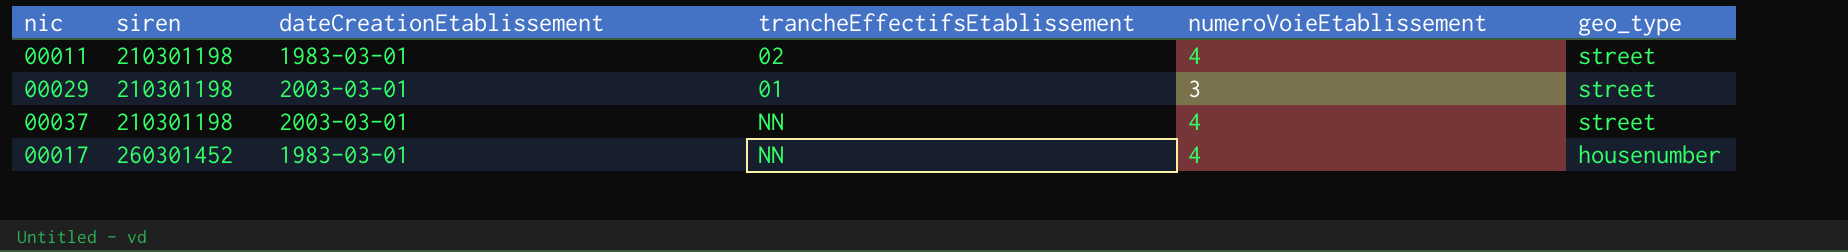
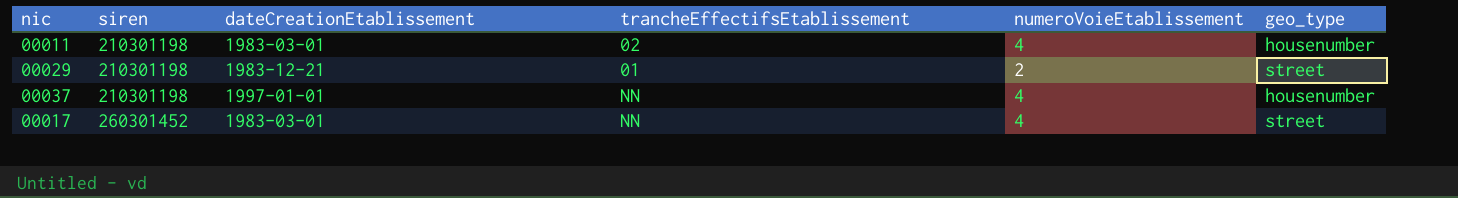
00011 | geo_type: street -> housenumber
00029 | dateCreationEtablissement: 2003-03-01 -> 1983-12-21
00029 | numeroVoieEtablissement: 3 -> 2
00037 | dateCreationEtablissement: 2003-03-01 -> 1997-01-01
00037 | geo_type: street -> housenumber
00017 | geo_type: housenumber -> street

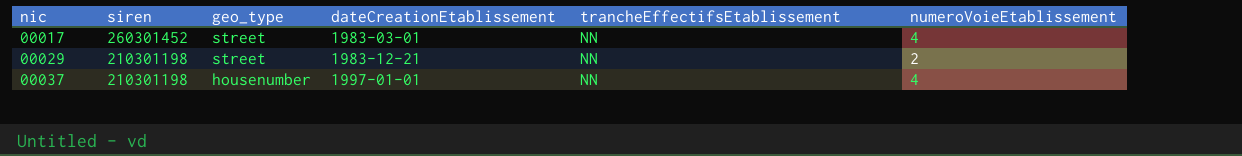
row order: siren ascending -> nic ascending
column geo_type | position: 6 -> 3
row 00011: 210301198 | 1983-03-01 | 02 | 4 | housenumber -> none
00029 | trancheEffectifsEtablissement: 01 -> NN

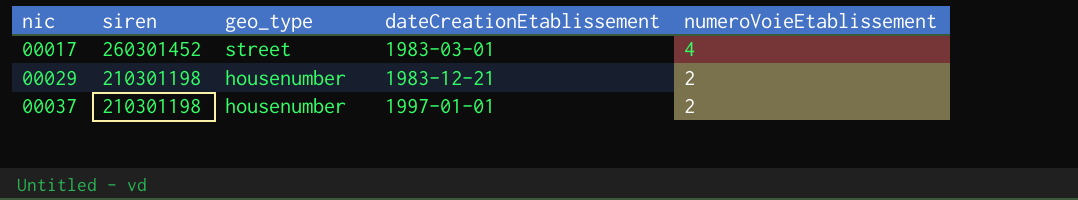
column trancheEffectifsEtablissement | position: 5 -> none
00029 | geo_type: street -> housenumber
00037 | numeroVoieEtablissement: 4 -> 2

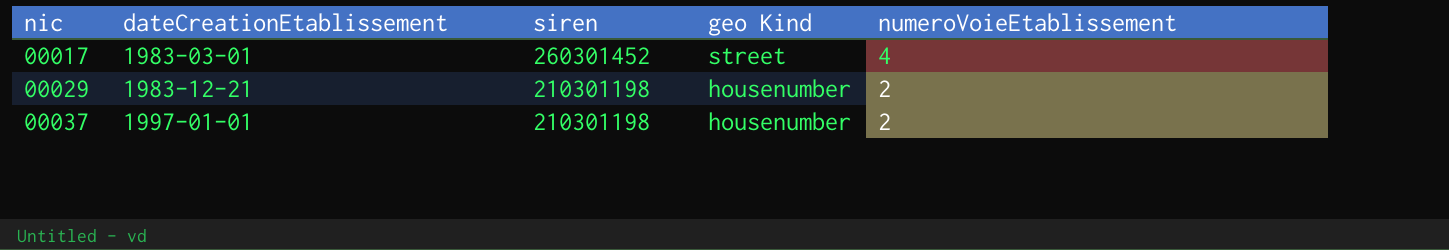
column dateCreationEtablissement | position: 4 -> 2
column name: geo_type -> geo Kind

